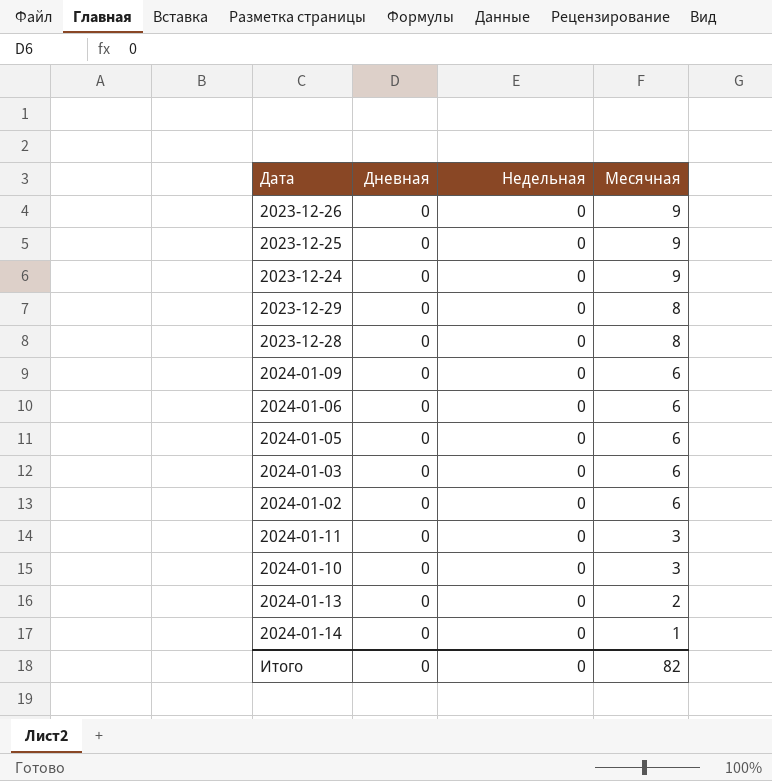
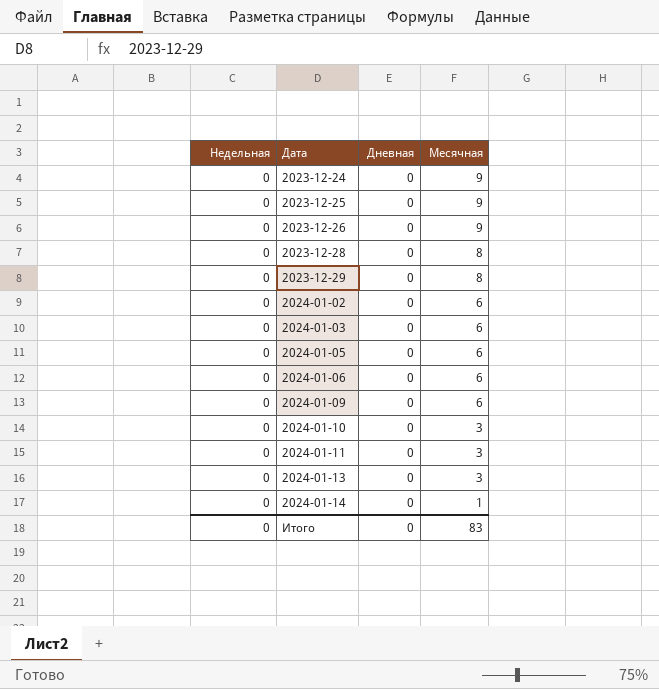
row order: Месячная descending -> Дата ascending
column Недельная | position: 3 -> 1
2024-01-13 | Месячная: 2 -> 3
Итого | Месячная: 82 -> 83

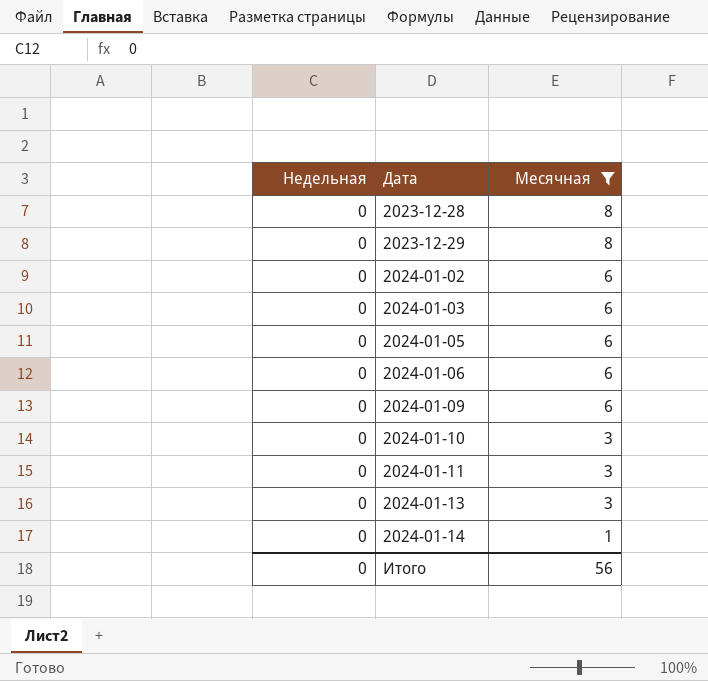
filter: none -> Месячная != 9
column Дневная | position: 3 -> none
Итого | Месячная: 83 -> 56

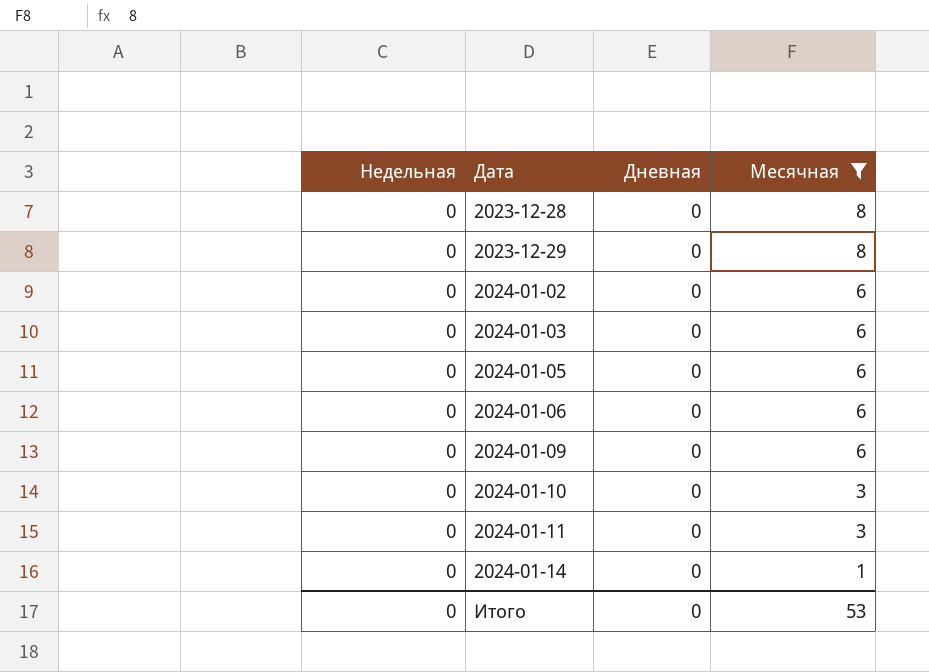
column Дневная | position: none -> 3
row 2024-01-13: 0 | 3 -> none
Итого | Месячная: 56 -> 53

